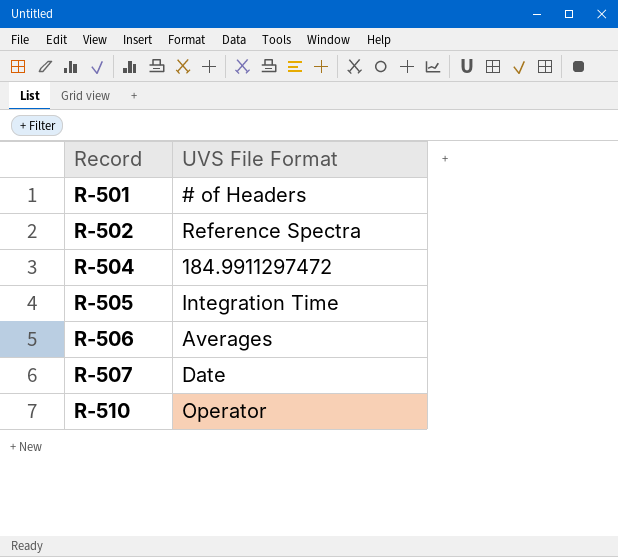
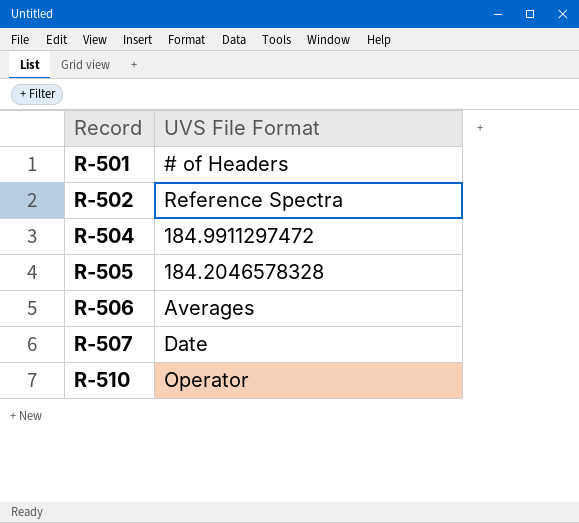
R-505 | UVS File Format: Integration Time -> 184.2046578328

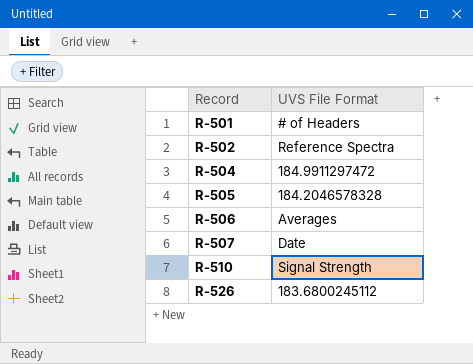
R-510 | UVS File Format: Operator -> Signal Strength
row R-526: none -> 183.6800245112

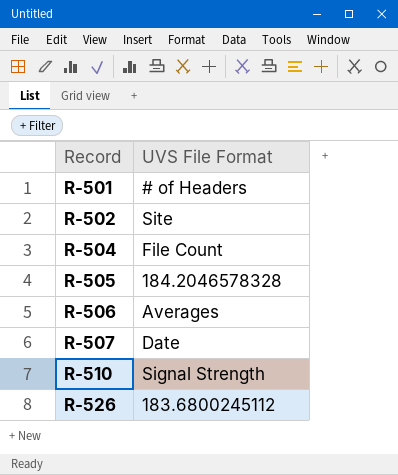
R-502 | UVS File Format: Reference Spectra -> Site
R-504 | UVS File Format: 184.9911297472 -> File Count

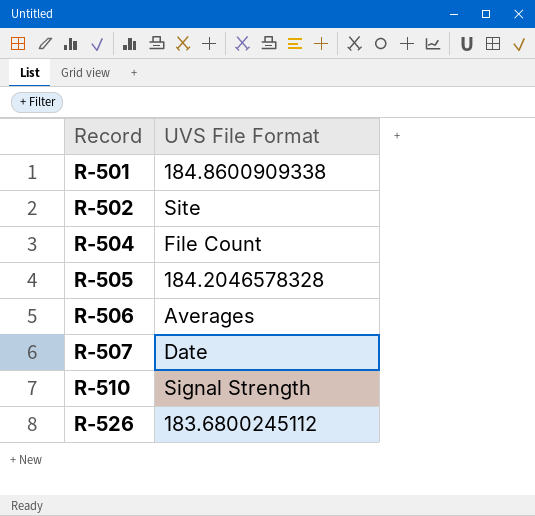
R-501 | UVS File Format: # of Headers -> 184.8600909338

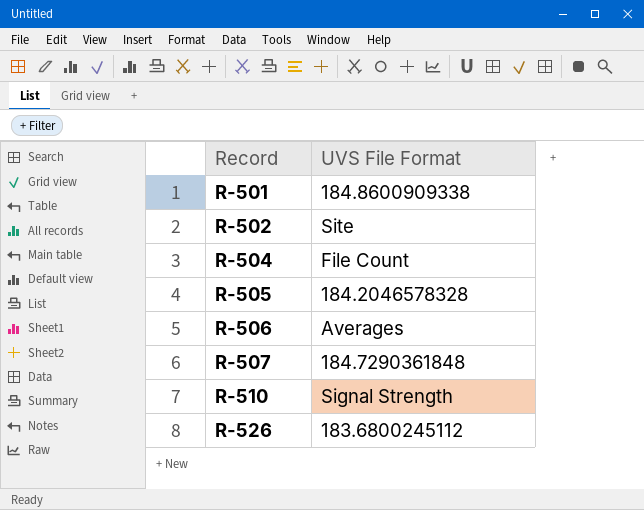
R-507 | UVS File Format: Date -> 184.7290361848

